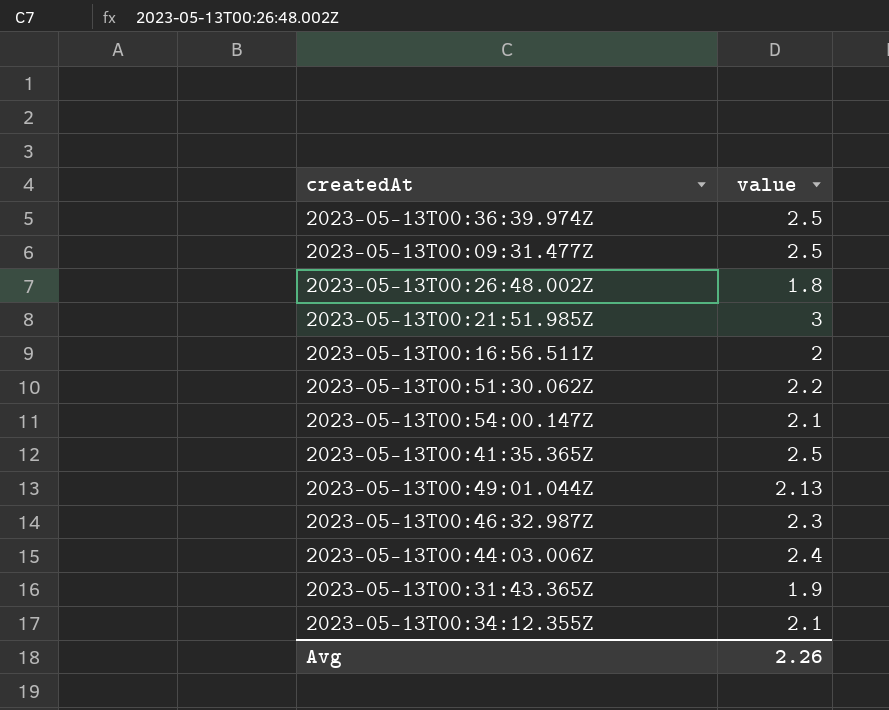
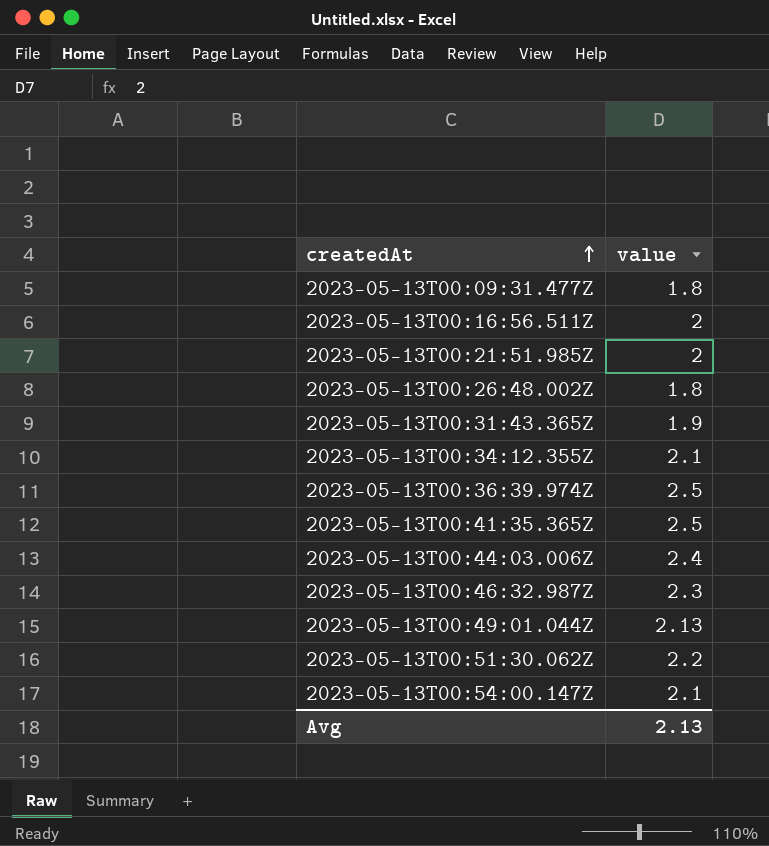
row order: none -> createdAt ascending
2023-05-13T00:09:31.477Z | value: 2.5 -> 1.8
2023-05-13T00:21:51.985Z | value: 3 -> 2
Avg | value: 2.26 -> 2.13

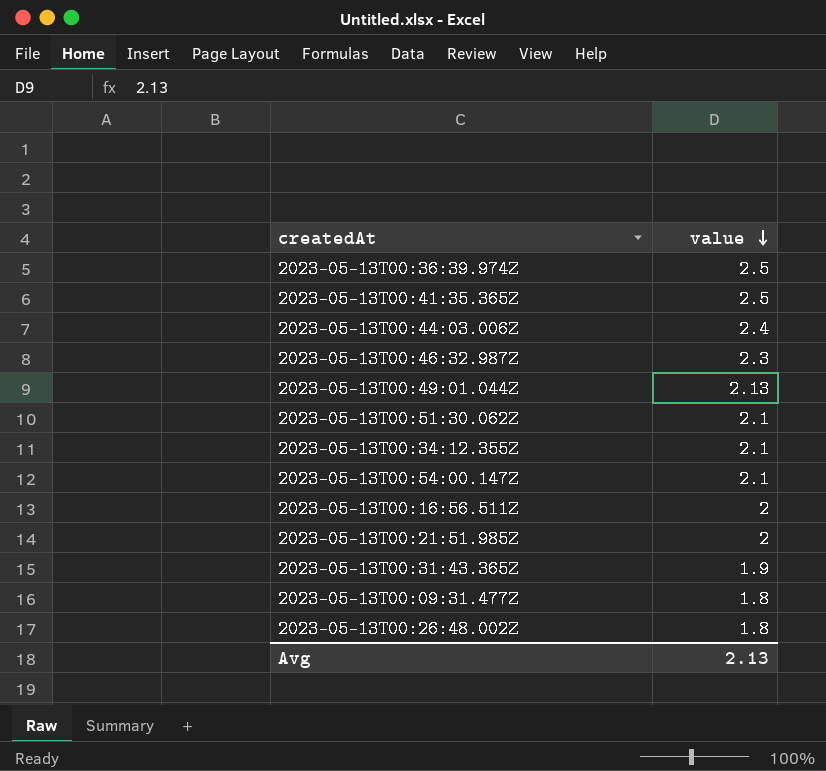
row order: createdAt ascending -> value descending
2023-05-13T00:51:30.062Z | value: 2.2 -> 2.1

